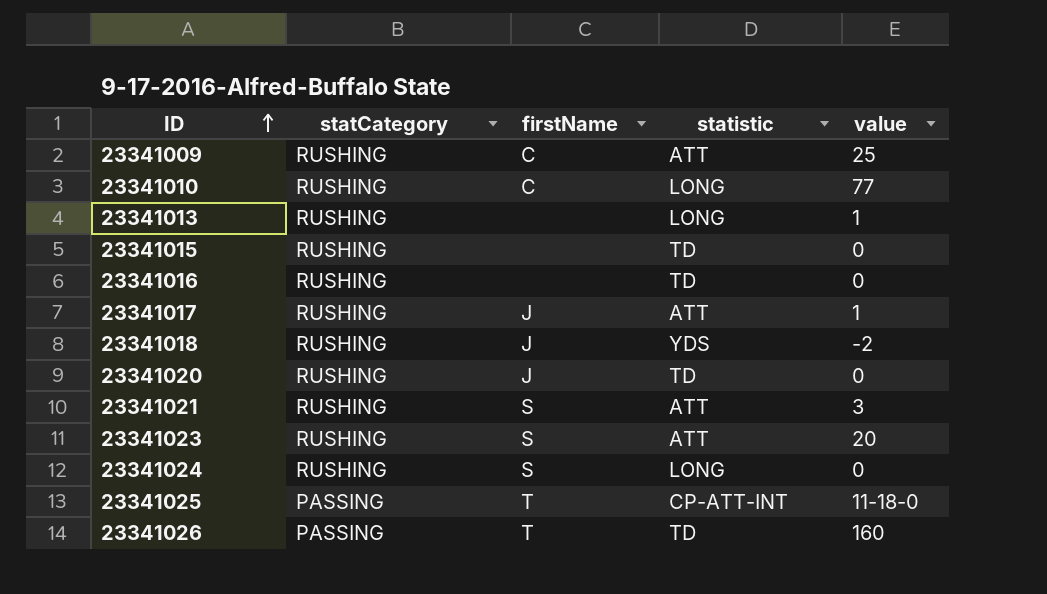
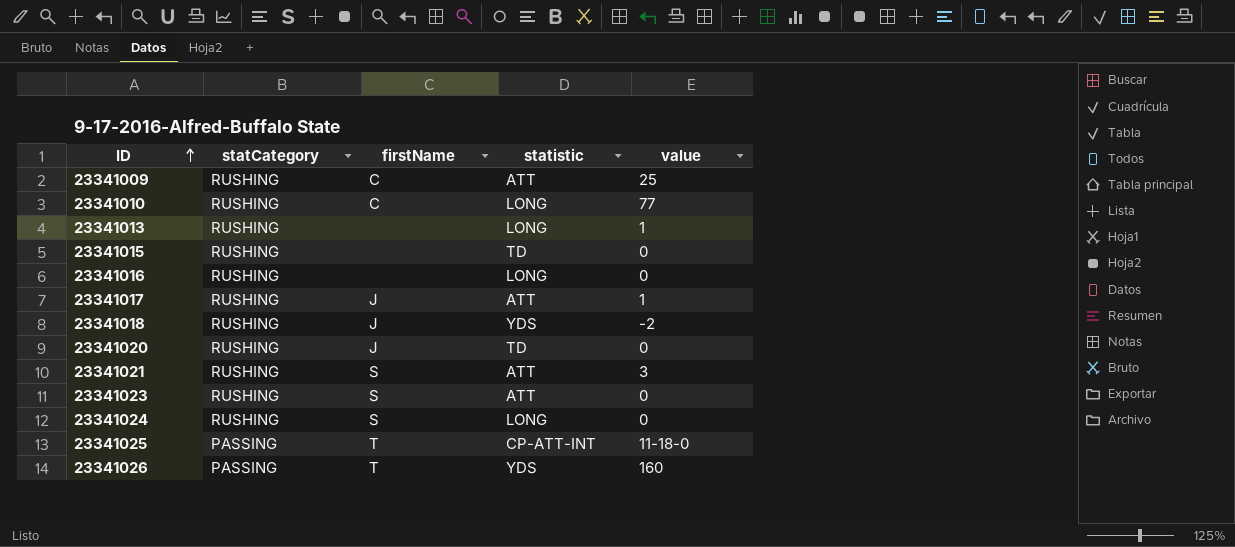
23341016 | statistic: TD -> LONG
23341023 | value: 20 -> 0
23341026 | statistic: TD -> YDS

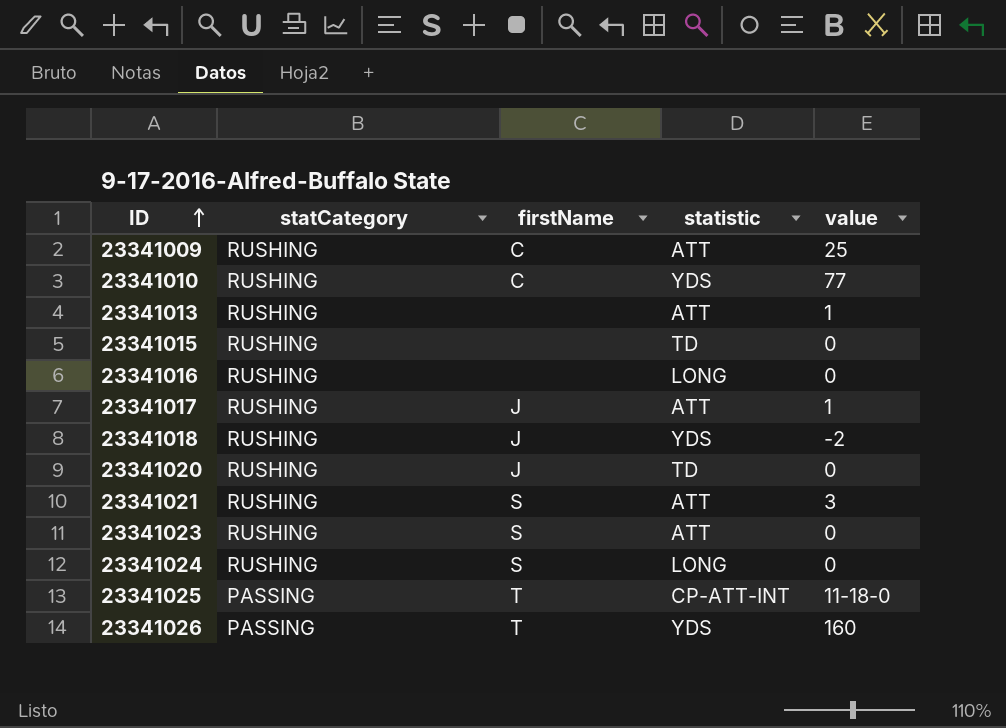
23341010 | statistic: LONG -> YDS
23341013 | statistic: LONG -> ATT

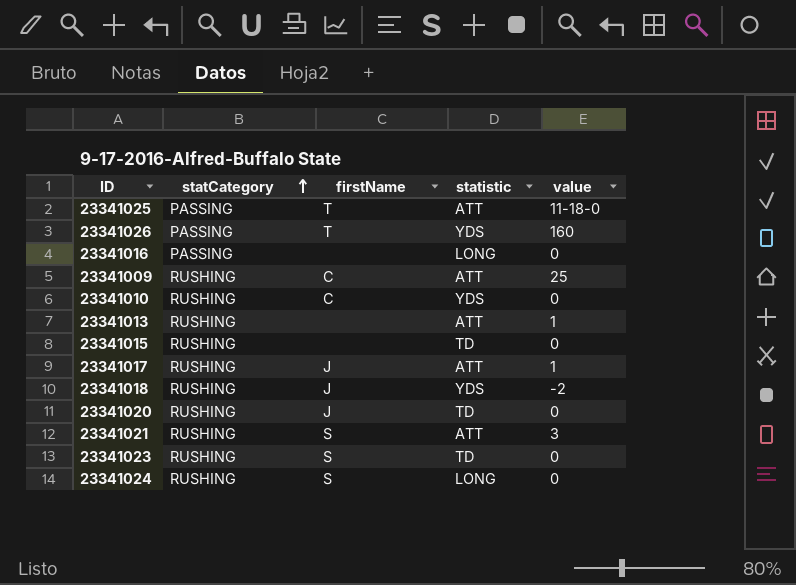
row order: ID ascending -> statCategory ascending
23341025 | statistic: CP-ATT-INT -> ATT
23341016 | statCategory: RUSHING -> PASSING
23341010 | value: 77 -> 0
23341023 | statistic: ATT -> TD

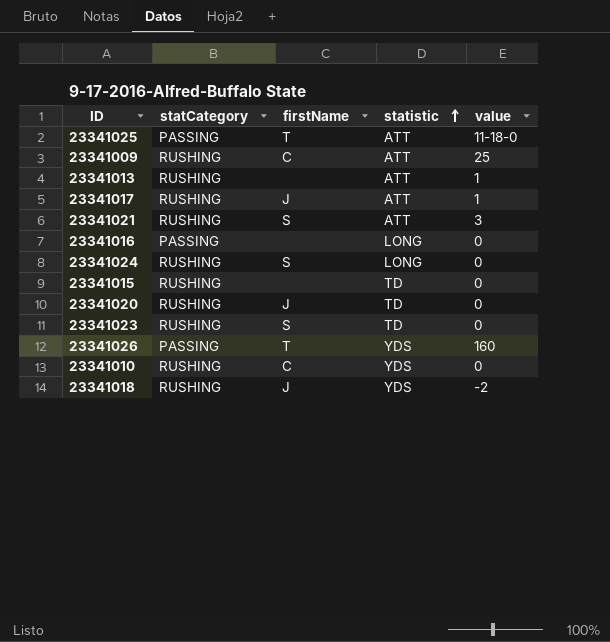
row order: statCategory ascending -> statistic ascending

